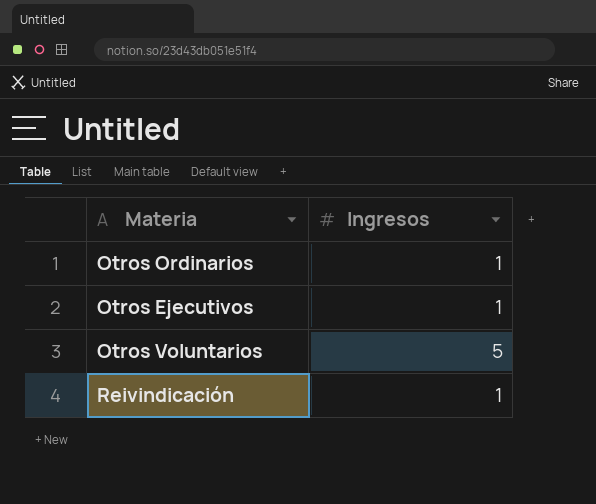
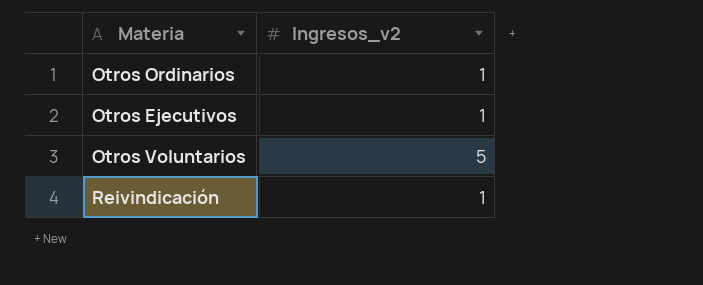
column name: Ingresos -> Ingresos_v2

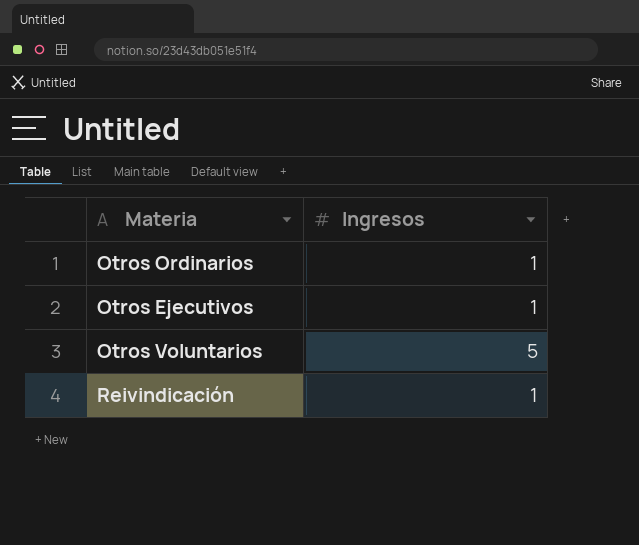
column name: Ingresos_v2 -> Ingresos

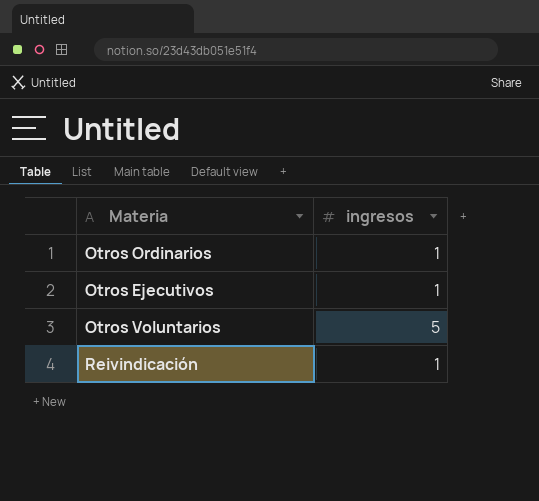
column name: Ingresos -> ingresos

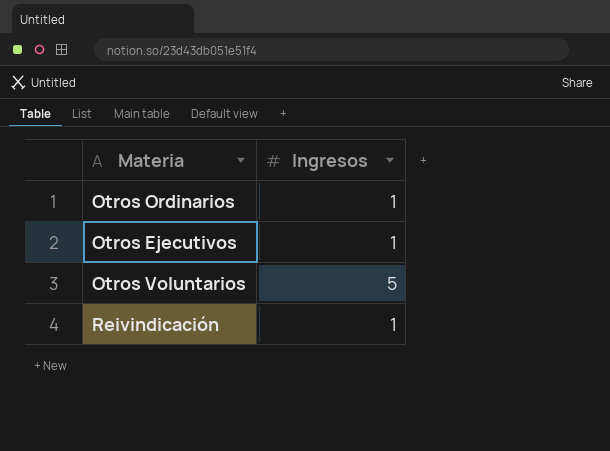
column name: ingresos -> Ingresos

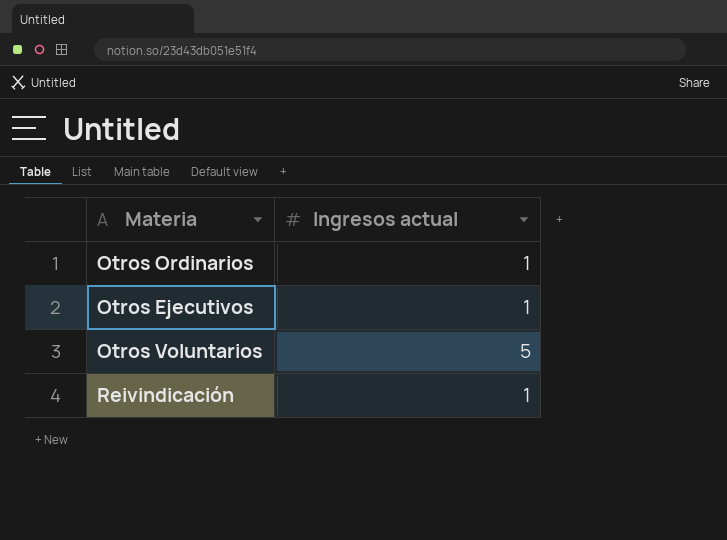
column name: Ingresos -> Ingresos actual

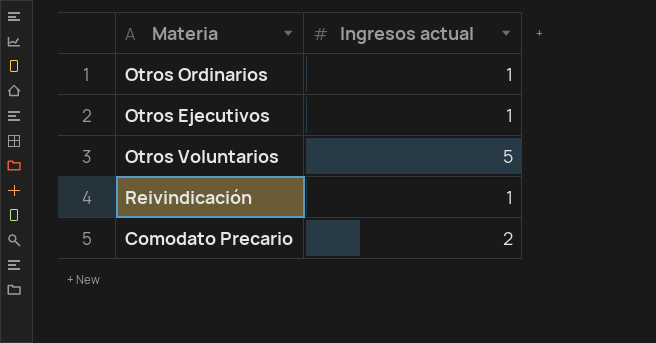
row Comodato Precario: none -> 2

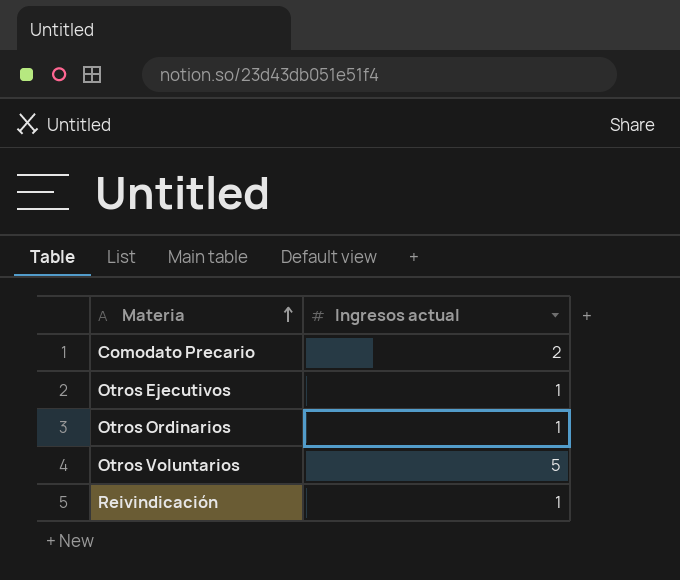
row order: none -> Materia ascending

